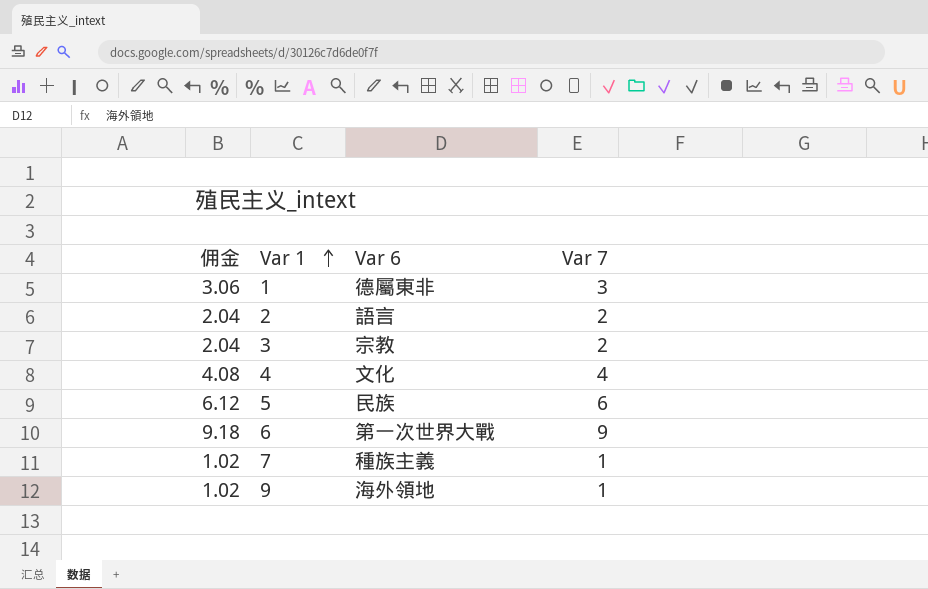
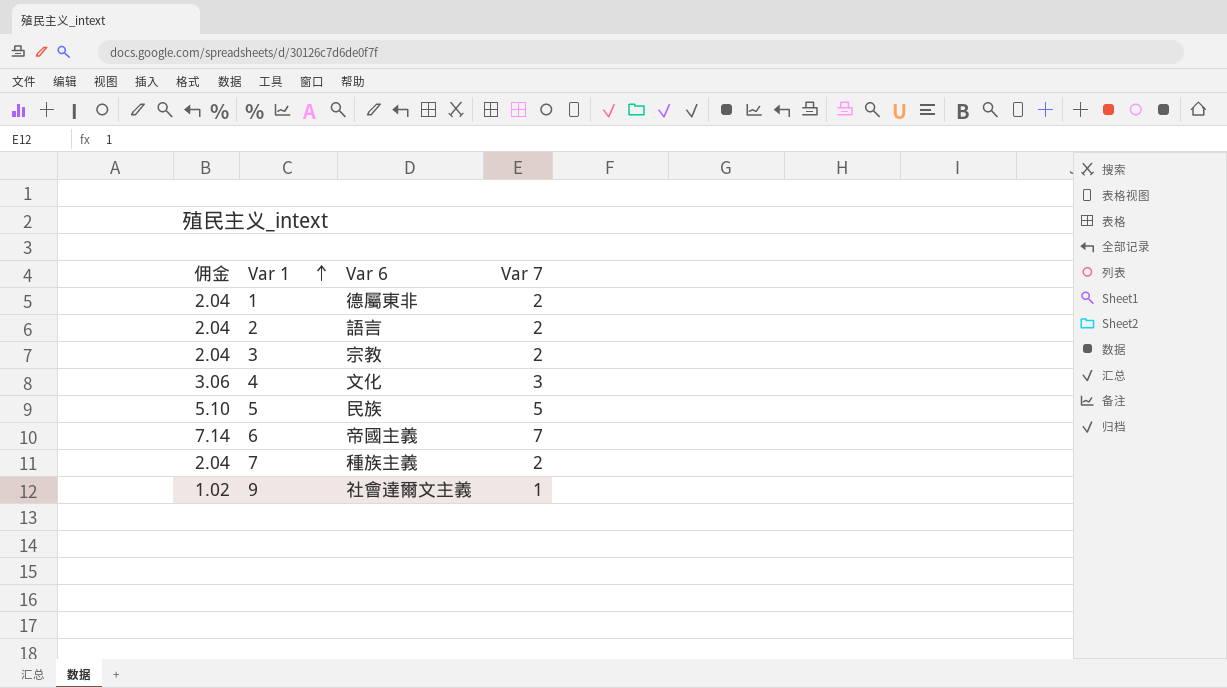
1 | 佣金: 3.06 -> 2.04
1 | Var 7: 3 -> 2
4 | 佣金: 4.08 -> 3.06
4 | Var 7: 4 -> 3
5 | 佣金: 6.12 -> 5.10
5 | Var 7: 6 -> 5
6 | 佣金: 9.18 -> 7.14
6 | Var 6: 第一次世界大戰 -> 帝國主義
6 | Var 7: 9 -> 7
7 | 佣金: 1.02 -> 2.04
7 | Var 7: 1 -> 2
9 | Var 6: 海外領地 -> 社會達爾文主義

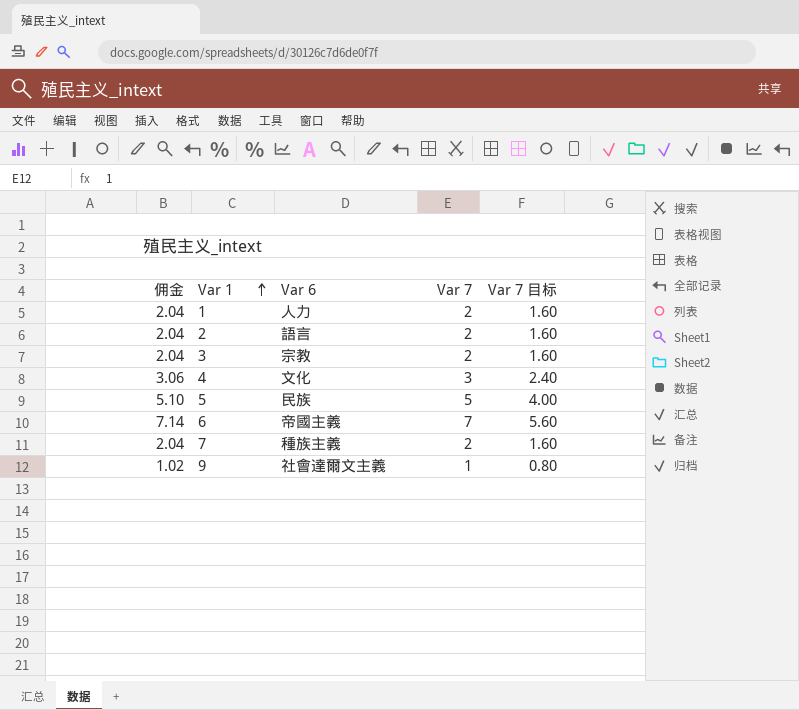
column Var 7 目标 | formula: none -> [Var 7] * 0.8
1 | Var 6: 德屬東非 -> 人力

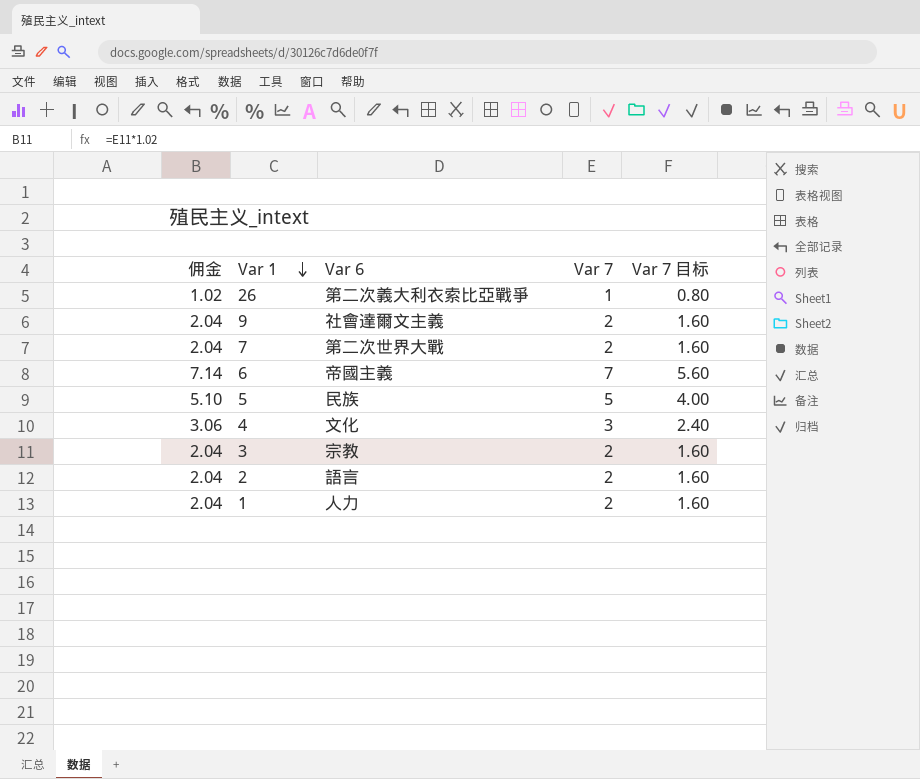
row order: Var 1 ascending -> Var 1 descending
row 26: none -> 1.02 | 第二次義大利衣索比亞戰爭 | 1 | 0.80
9 | 佣金: 1.02 -> 2.04
9 | Var 7: 1 -> 2
9 | Var 7 目标: 0.80 -> 1.60
7 | Var 6: 種族主義 -> 第二次世界大戰

